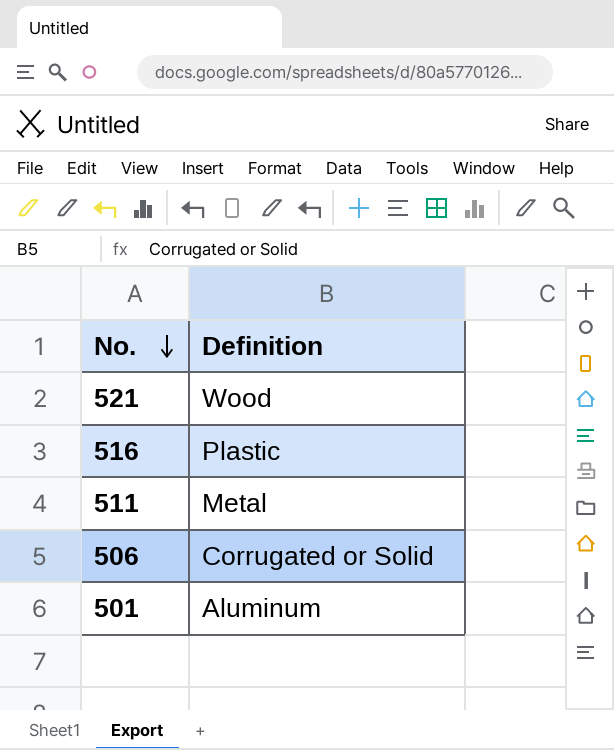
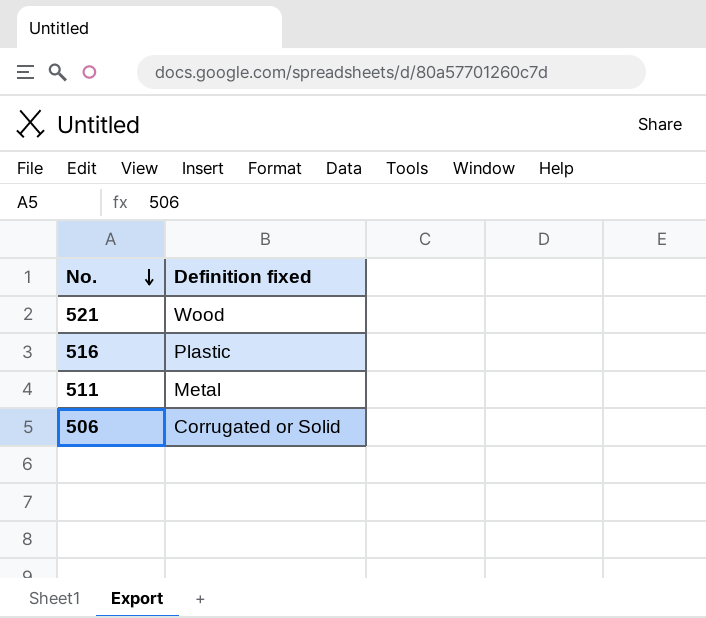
column name: Definition -> Definition fixed
row 501: Aluminum -> none

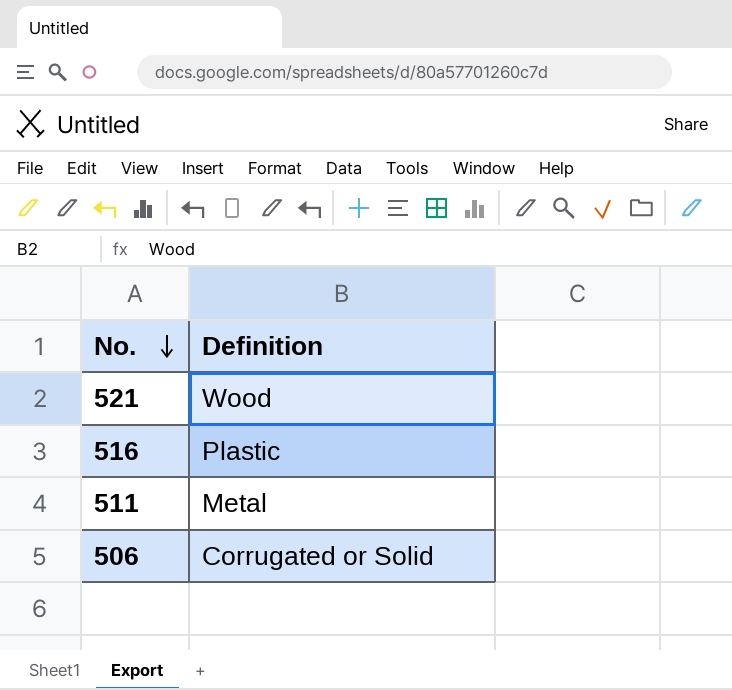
column name: Definition fixed -> Definition

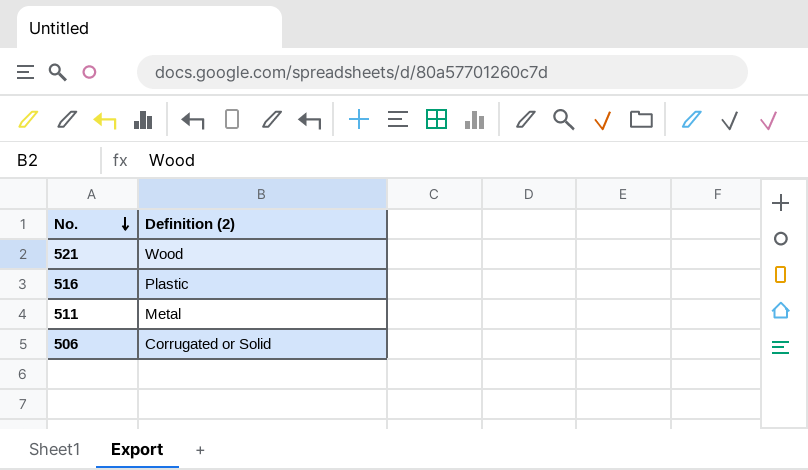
column name: Definition -> Definition (2)

